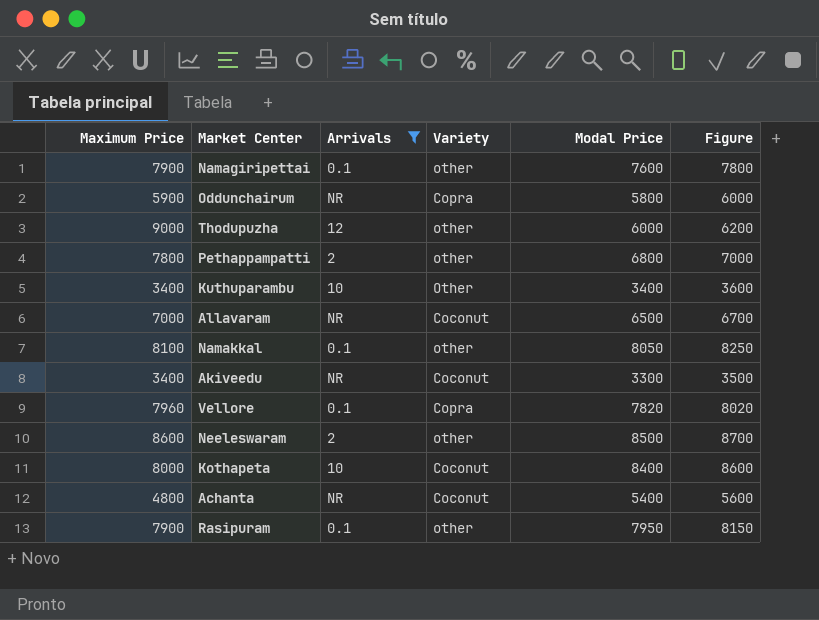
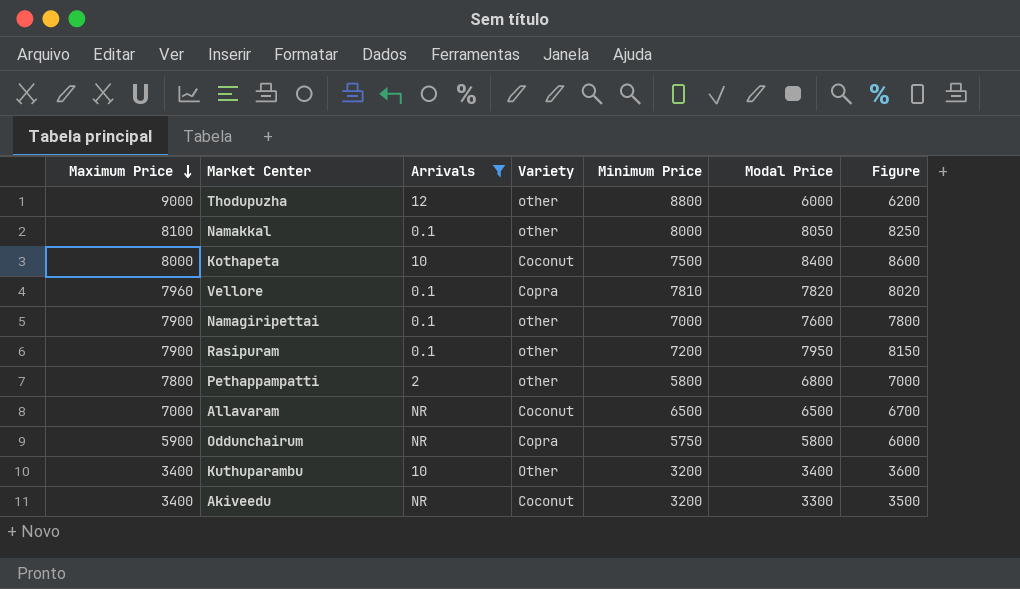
row order: none -> Maximum Price descending
column Minimum Price | position: none -> 5
row Neeleswaram: 8600 | 2 | other | 8500 | 8700 -> none
row Achanta: 4800 | NR | Coconut | 5400 | 5600 -> none

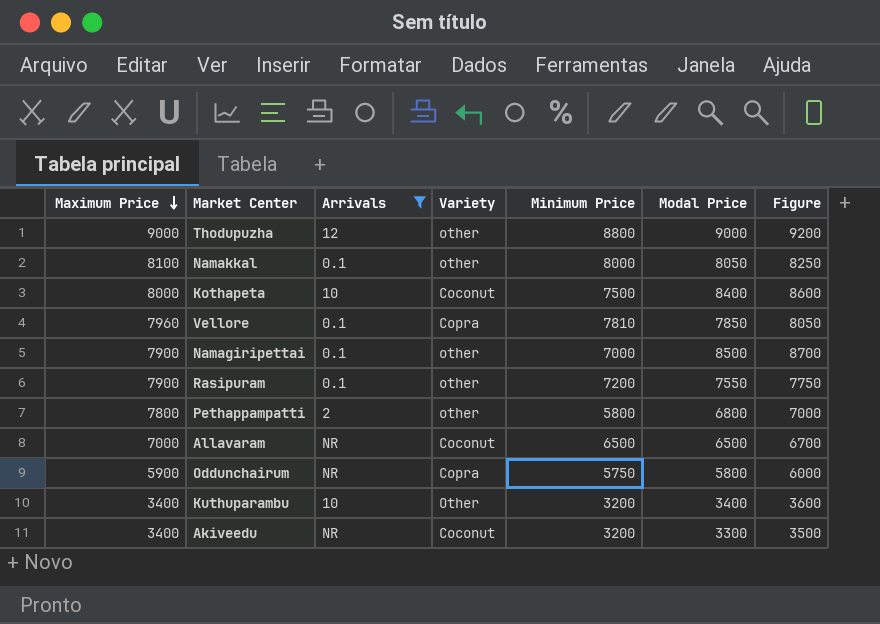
Thodupuzha | Modal Price: 6000 -> 9000
Thodupuzha | Figure: 6200 -> 9200
Vellore | Modal Price: 7820 -> 7850
Vellore | Figure: 8020 -> 8050
Namagiripettai | Modal Price: 7600 -> 8500
Namagiripettai | Figure: 7800 -> 8700
Rasipuram | Modal Price: 7950 -> 7550
Rasipuram | Figure: 8150 -> 7750

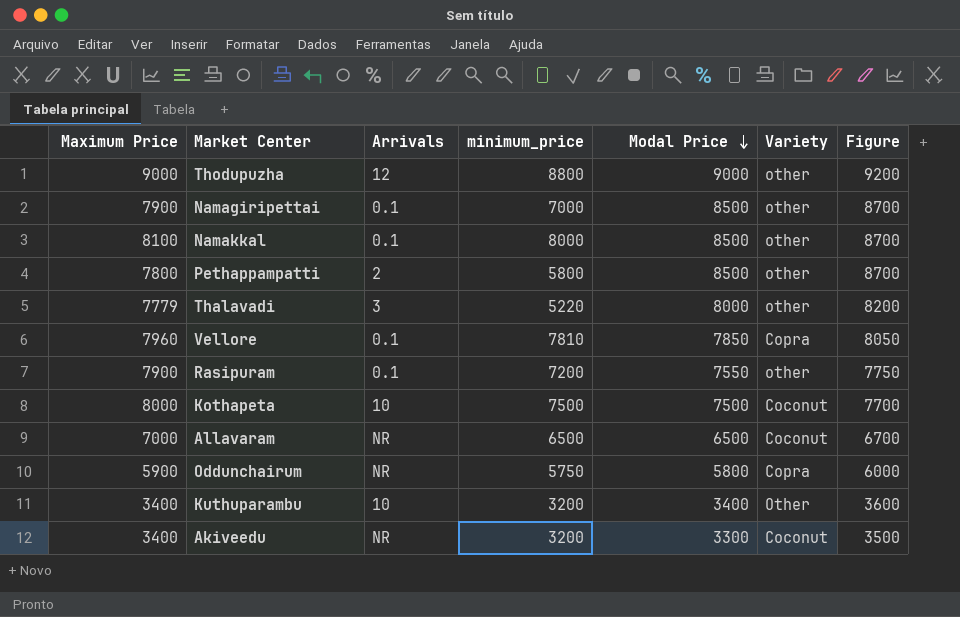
filter: Arrivals != 3 -> none
row order: Maximum Price descending -> Modal Price descending
column name: Minimum Price -> minimum_price
column Variety | position: 4 -> 6
Namakkal | Modal Price: 8050 -> 8500
Namakkal | Figure: 8250 -> 8700
Pethappampatti | Modal Price: 6800 -> 8500
Pethappampatti | Figure: 7000 -> 8700
Kothapeta | Modal Price: 8400 -> 7500
Kothapeta | Figure: 8600 -> 7700

